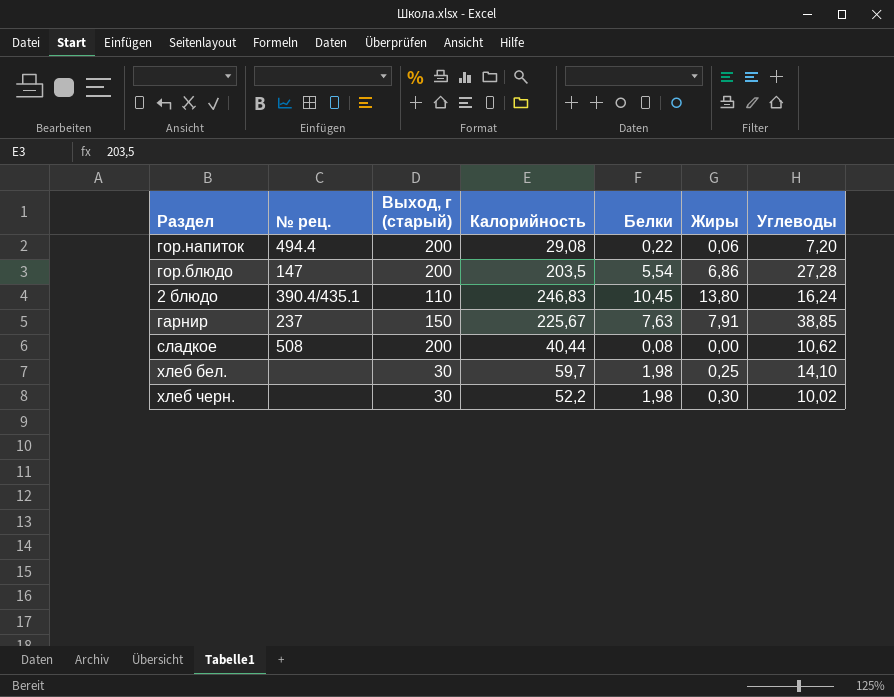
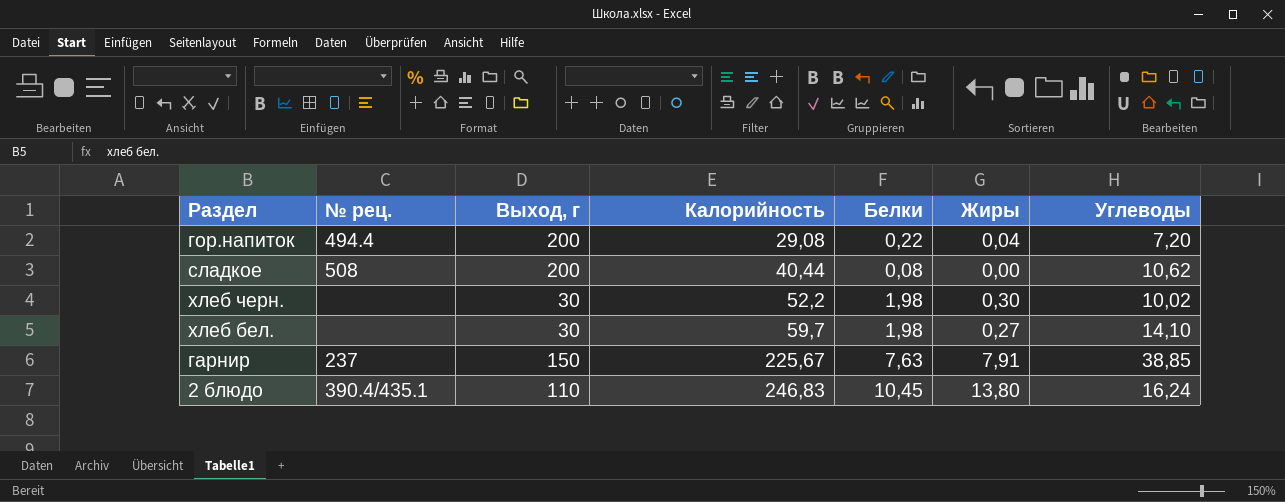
row order: none -> Калорийность ascending
column name: Выход, г (старый) -> Выход, г
row гор.блюдо: 147 | 200 | 203,5 | 5,54 | 6,86 | 27,28 -> none
гор.напиток | Жиры: 0,06 -> 0,04
хлеб бел. | Жиры: 0,25 -> 0,27

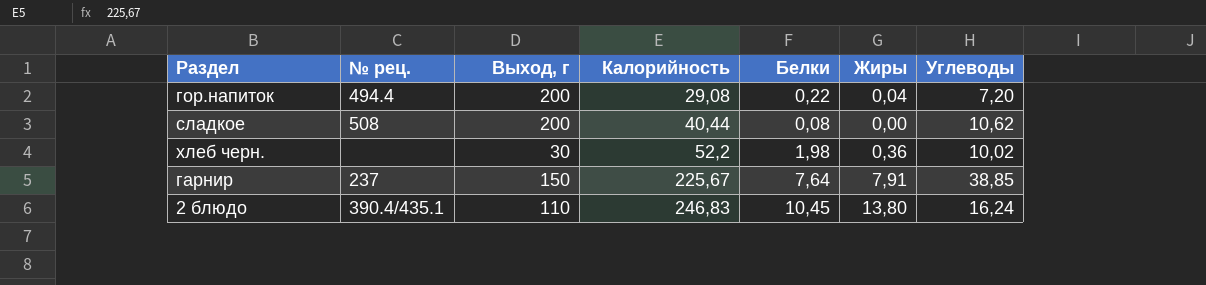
row хлеб бел.: none | 30 | 59,7 | 1,98 | 0,27 | 14,10 -> none
хлеб черн. | Жиры: 0,30 -> 0,36
гарнир | Белки: 7,63 -> 7,64

